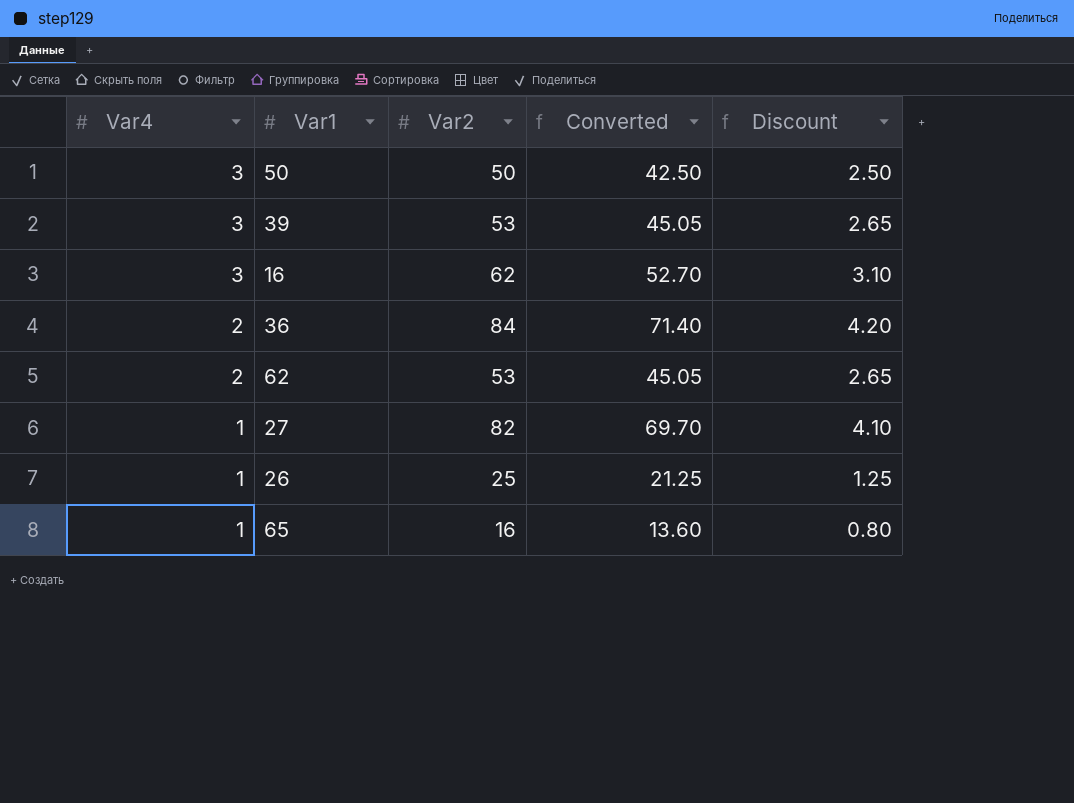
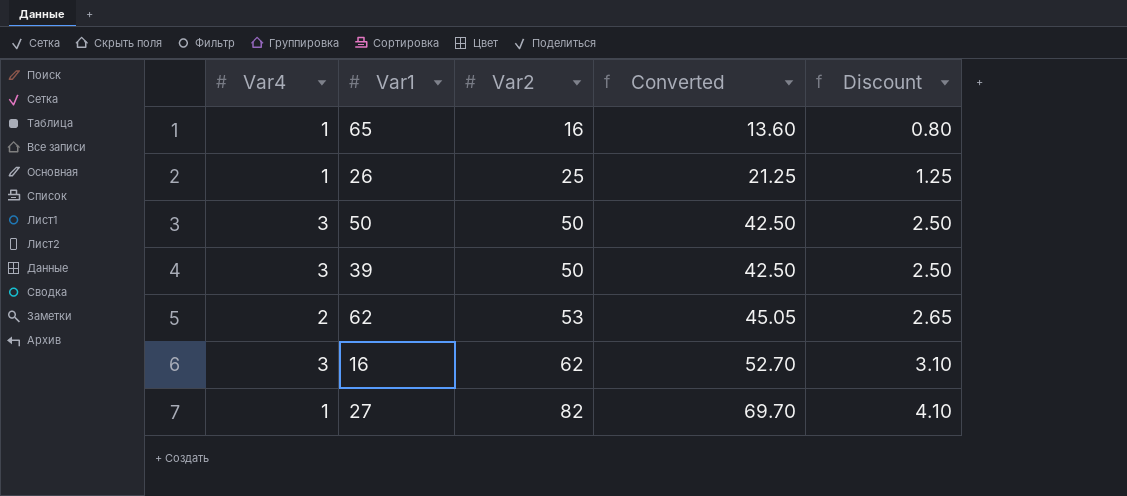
row order: Var4 descending -> Var2 ascending
row 36: 2 | 84 | 71.40 | 4.20 -> none
39 | Var2: 53 -> 50
39 | Converted: 45.05 -> 42.50
39 | Discount: 2.65 -> 2.50

